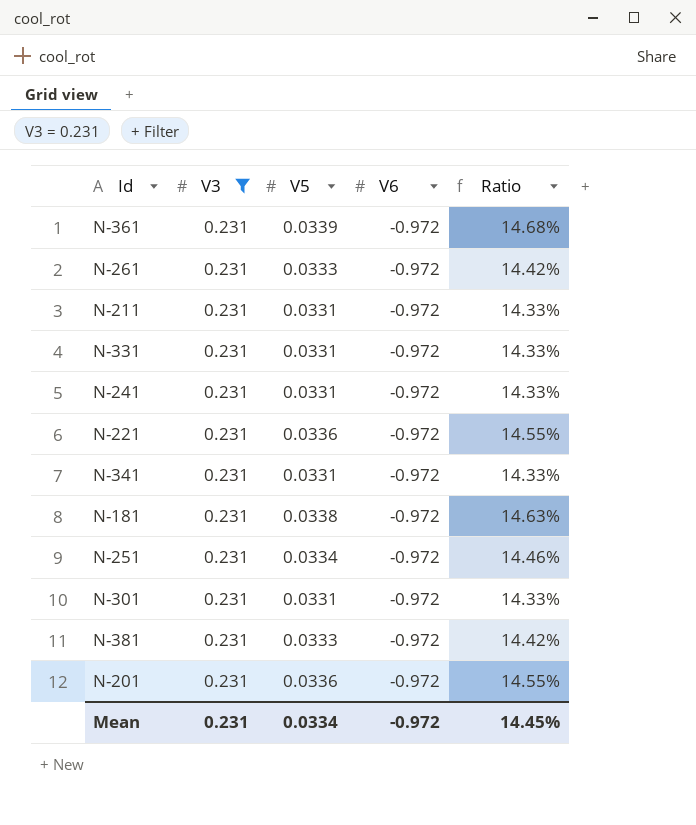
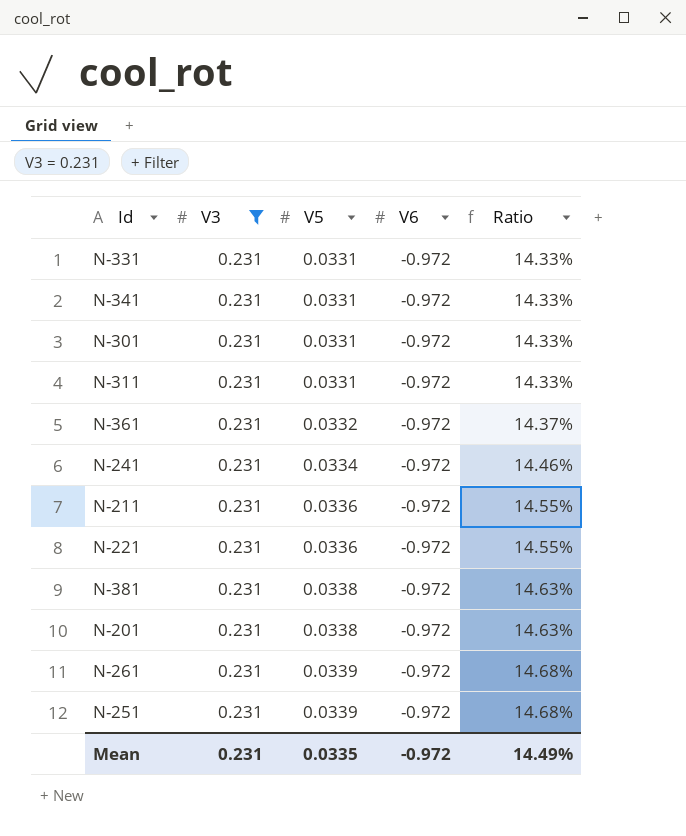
row order: none -> V5 ascending
row N-181: 0.231 | 0.0338 | -0.972 | 14.63% -> none
row N-311: none -> 0.231 | 0.0331 | -0.972 | 14.33%
N-361 | V5: 0.0339 -> 0.0332
N-361 | Ratio: 14.68% -> 14.37%
N-241 | V5: 0.0331 -> 0.0334
N-241 | Ratio: 14.33% -> 14.46%
N-211 | V5: 0.0331 -> 0.0336
N-211 | Ratio: 14.33% -> 14.55%
N-381 | V5: 0.0333 -> 0.0338
N-381 | Ratio: 14.42% -> 14.63%
N-201 | V5: 0.0336 -> 0.0338
N-201 | Ratio: 14.55% -> 14.63%
N-261 | V5: 0.0333 -> 0.0339
N-261 | Ratio: 14.42% -> 14.68%
N-251 | V5: 0.0334 -> 0.0339
N-251 | Ratio: 14.46% -> 14.68%
Mean | V5: 0.0334 -> 0.0335
Mean | Ratio: 14.45% -> 14.49%

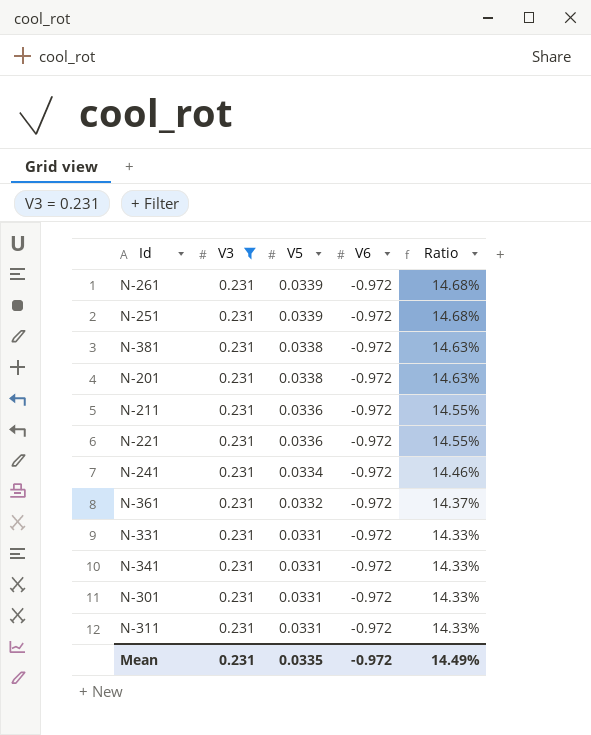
row order: V5 ascending -> V5 descending

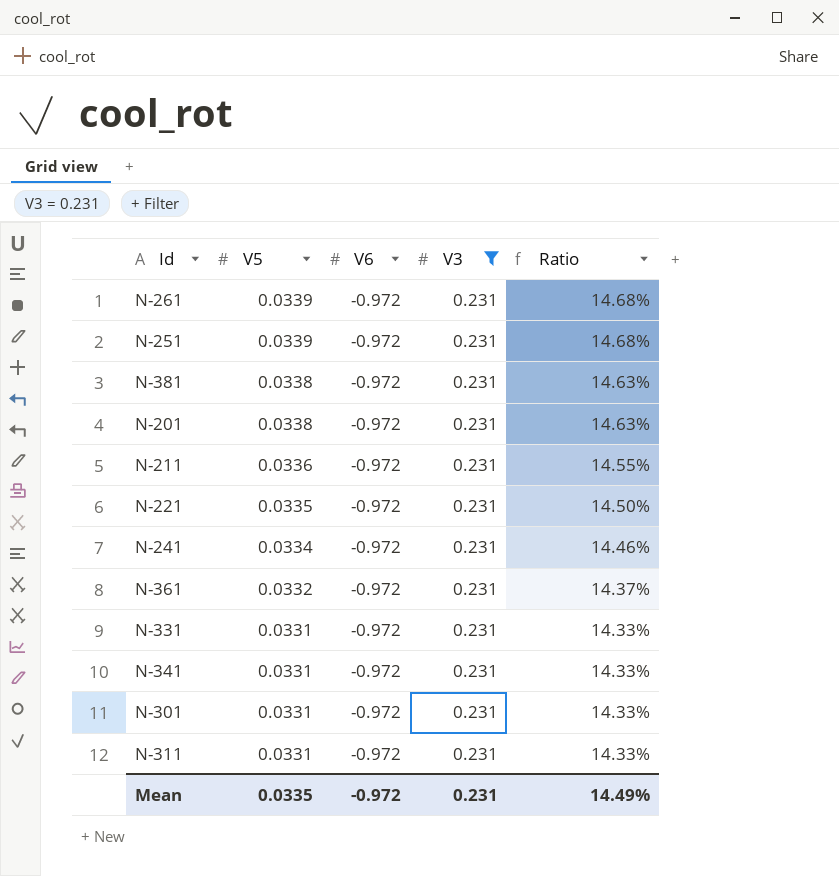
column V3 | position: 2 -> 4
N-221 | V5: 0.0336 -> 0.0335
N-221 | Ratio: 14.55% -> 14.50%

